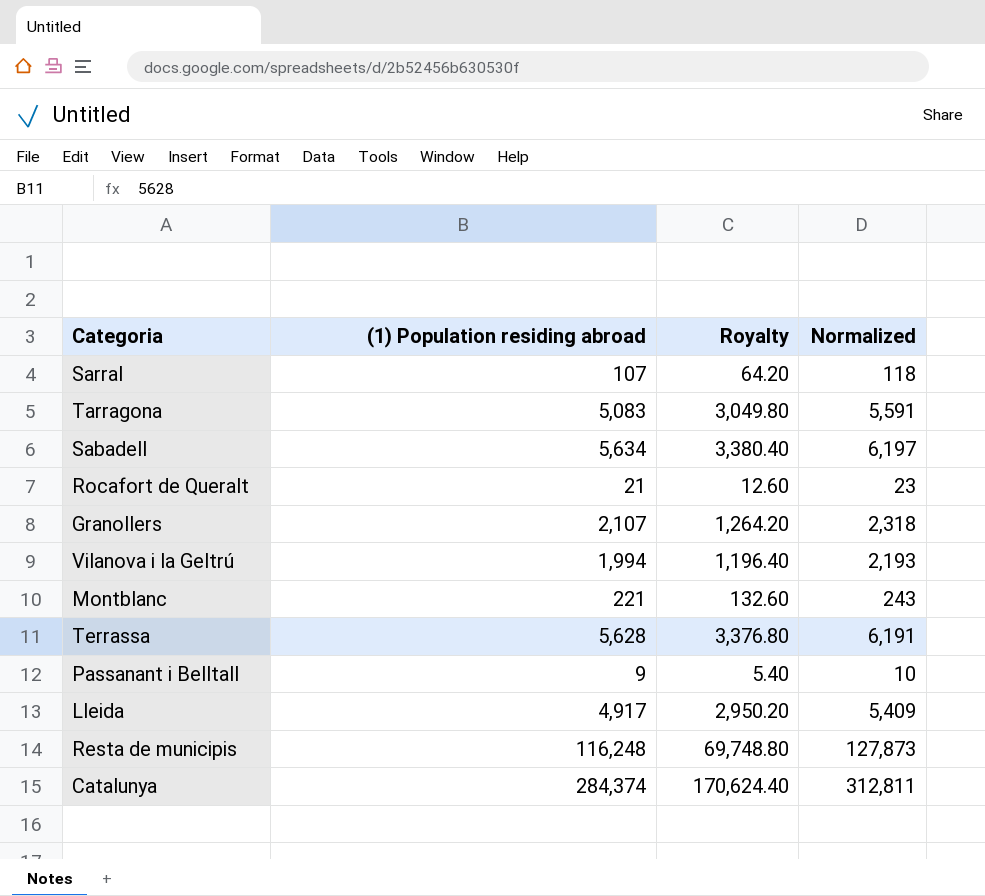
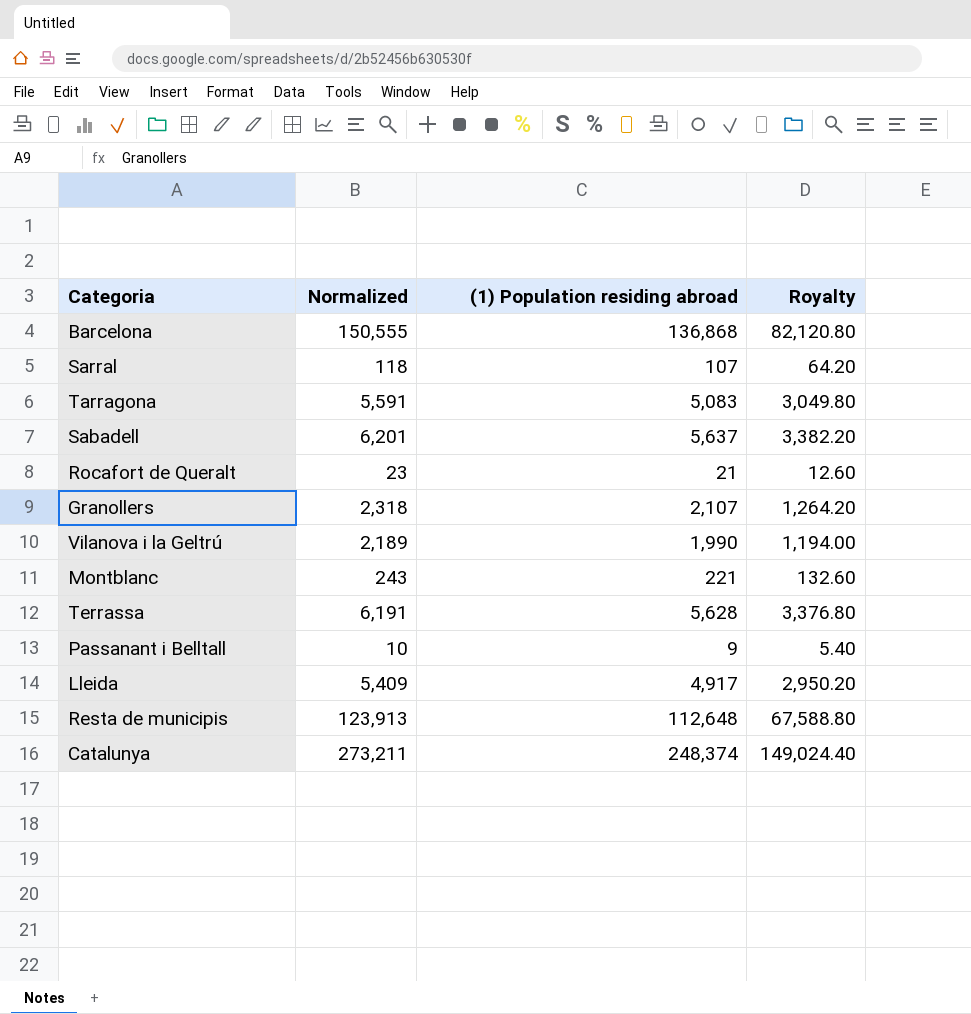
column Normalized | position: 4 -> 2
row Barcelona: none -> 150,555 | 136,868 | 82,120.80
Sabadell | Normalized: 6,197 -> 6,201
Sabadell | (1) Population residing abroad: 5,634 -> 5,637
Sabadell | Royalty: 3,380.40 -> 3,382.20
Vilanova i la Geltrú | Normalized: 2,193 -> 2,189
Vilanova i la Geltrú | (1) Population residing abroad: 1,994 -> 1,990
Vilanova i la Geltrú | Royalty: 1,196.40 -> 1,194.00
Resta de municipis | Normalized: 127,873 -> 123,913
Resta de municipis | (1) Population residing abroad: 116,248 -> 112,648
Resta de municipis | Royalty: 69,748.80 -> 67,588.80
Catalunya | Normalized: 312,811 -> 273,211
Catalunya | (1) Population residing abroad: 284,374 -> 248,374
Catalunya | Royalty: 170,624.40 -> 149,024.40

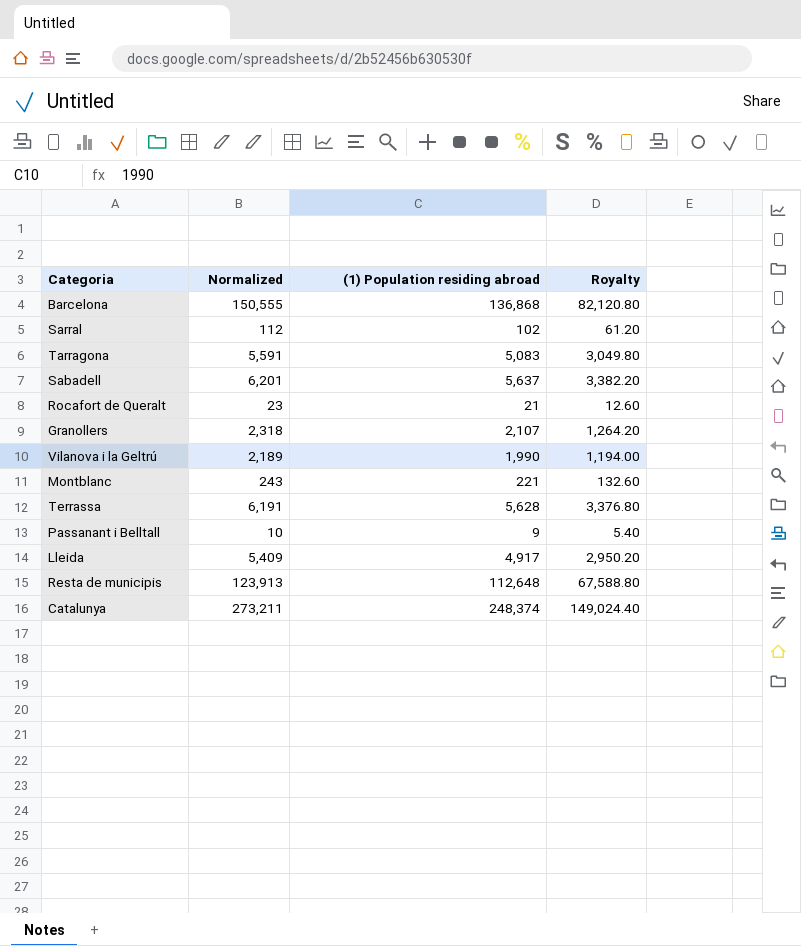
Sarral | Normalized: 118 -> 112
Sarral | (1) Population residing abroad: 107 -> 102
Sarral | Royalty: 64.20 -> 61.20

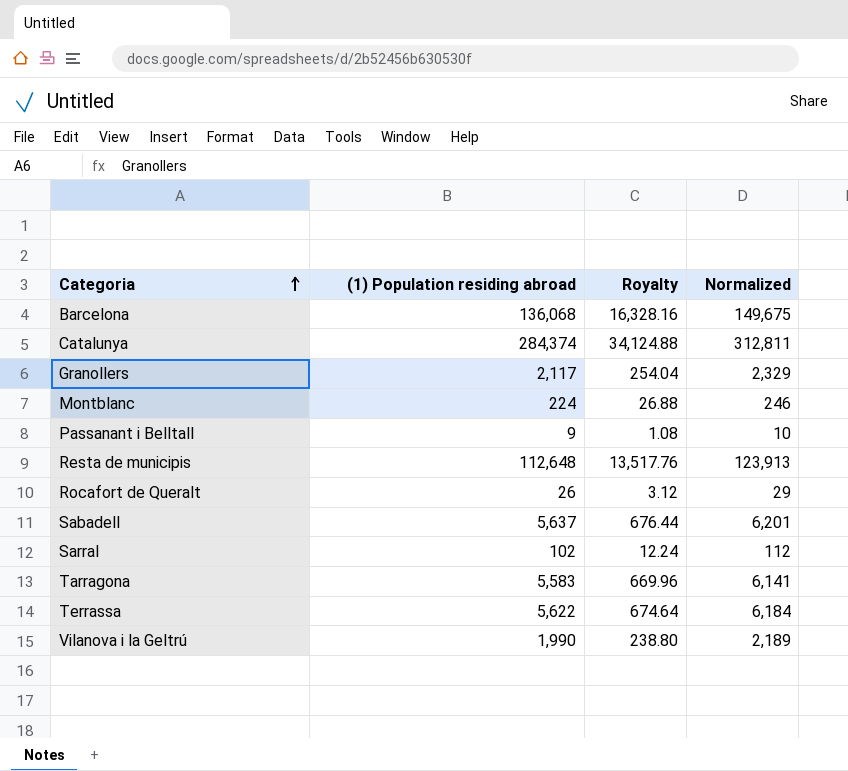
row order: none -> Categoria ascending
column Royalty | formula: [(1) Population residing abroad] * 0.6 -> [(1) Population residing abroad] * 0.12
column Normalized | position: 2 -> 4
row Lleida: 5,409 | 4,917 | 2,950.20 -> none
Barcelona | (1) Population residing abroad: 136,868 -> 136,068
Barcelona | Normalized: 150,555 -> 149,675
Catalunya | (1) Population residing abroad: 248,374 -> 284,374
Catalunya | Normalized: 273,211 -> 312,811
Granollers | (1) Population residing abroad: 2,107 -> 2,117
Granollers | Normalized: 2,318 -> 2,329
Montblanc | (1) Population residing abroad: 221 -> 224
Montblanc | Normalized: 243 -> 246
Rocafort de Queralt | (1) Population residing abroad: 21 -> 26
Rocafort de Queralt | Normalized: 23 -> 29
Tarragona | (1) Population residing abroad: 5,083 -> 5,583
Tarragona | Normalized: 5,591 -> 6,141
Terrassa | (1) Population residing abroad: 5,628 -> 5,622
Terrassa | Normalized: 6,191 -> 6,184

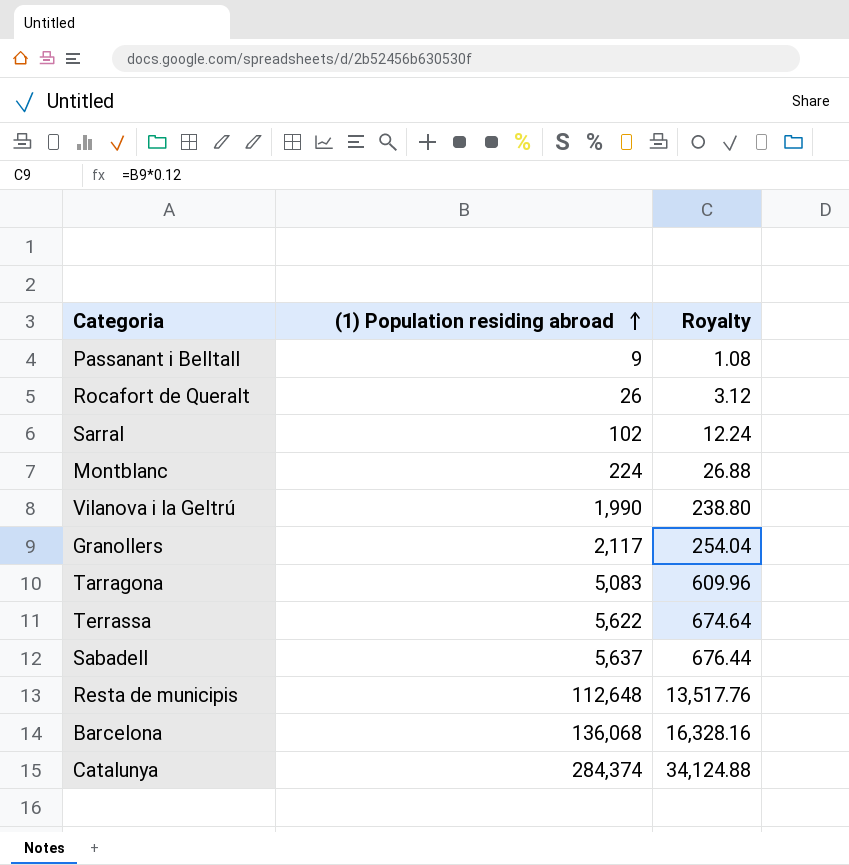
row order: Categoria ascending -> (1) Population residing abroad ascending
column Normalized | formula: [(1) Population residing abroad] * 1.1 -> none
Tarragona | (1) Population residing abroad: 5,583 -> 5,083
Tarragona | Royalty: 669.96 -> 609.96

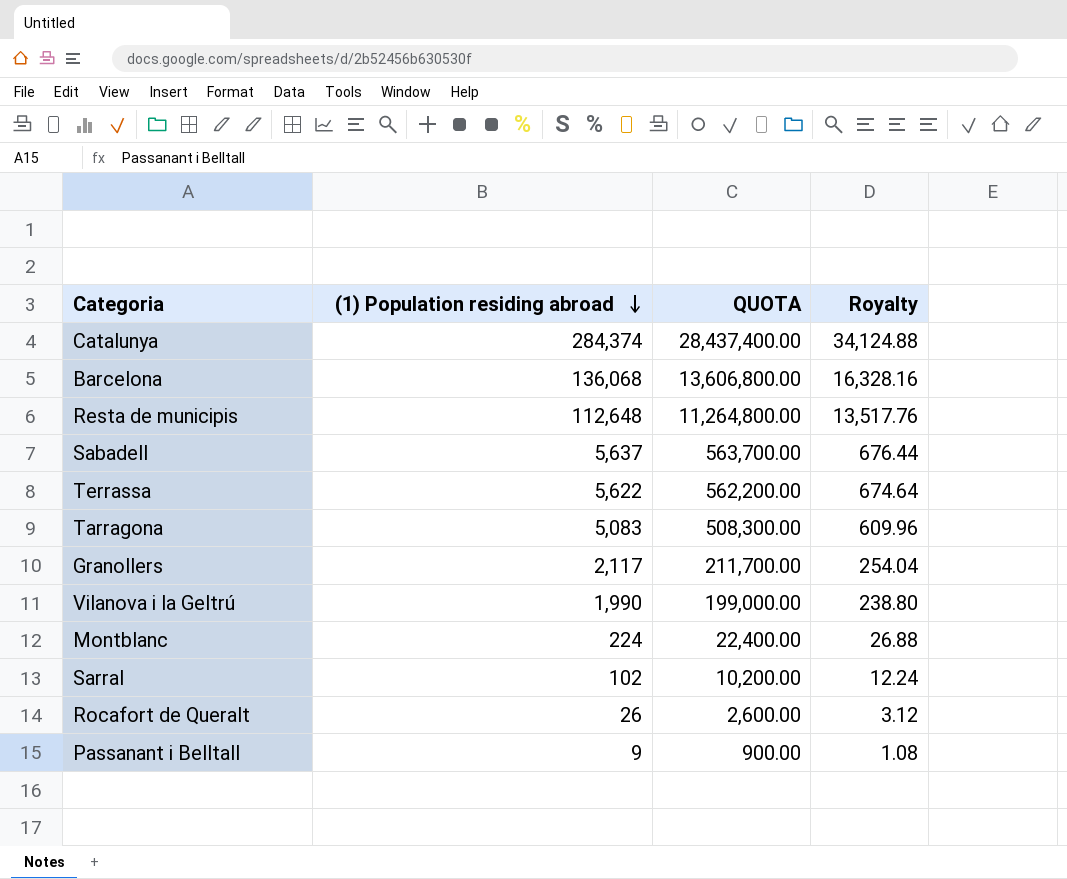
row order: (1) Population residing abroad ascending -> (1) Population residing abroad descending
column QUOTA | formula: none -> [(1) Population residing abroad] * 100

